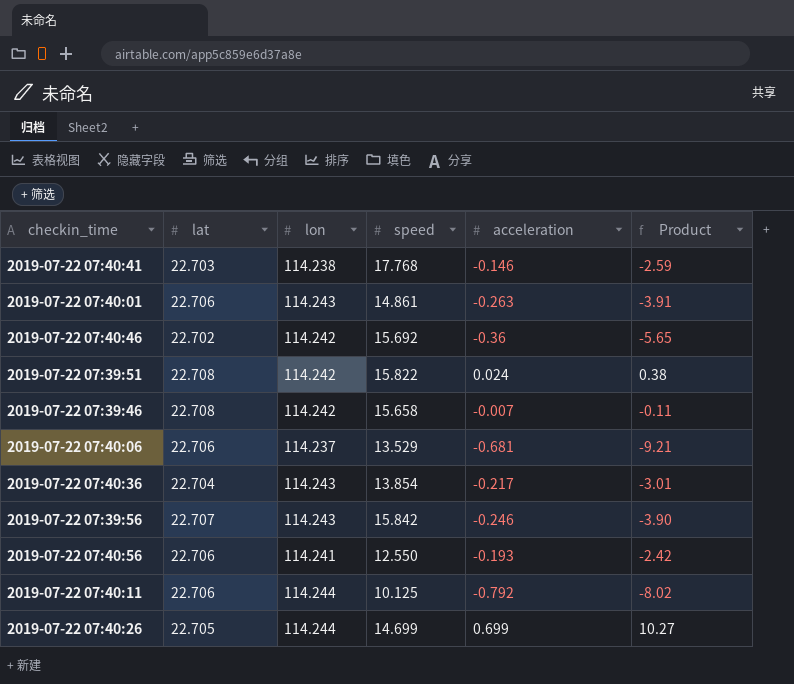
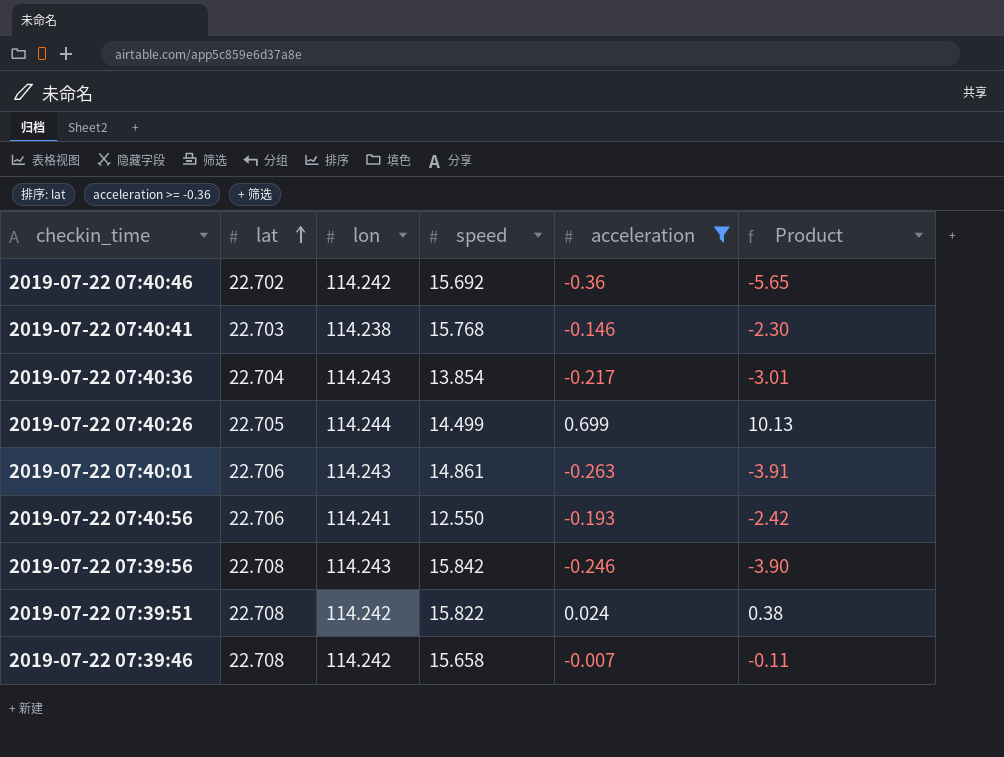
filter: none -> acceleration >= -0.36
row order: none -> lat ascending
2019-07-22 07:40:41 | speed: 17.768 -> 15.768
2019-07-22 07:40:41 | Product: -2.59 -> -2.30
2019-07-22 07:40:26 | speed: 14.699 -> 14.499
2019-07-22 07:40:26 | Product: 10.27 -> 10.13
2019-07-22 07:39:56 | lat: 22.707 -> 22.708

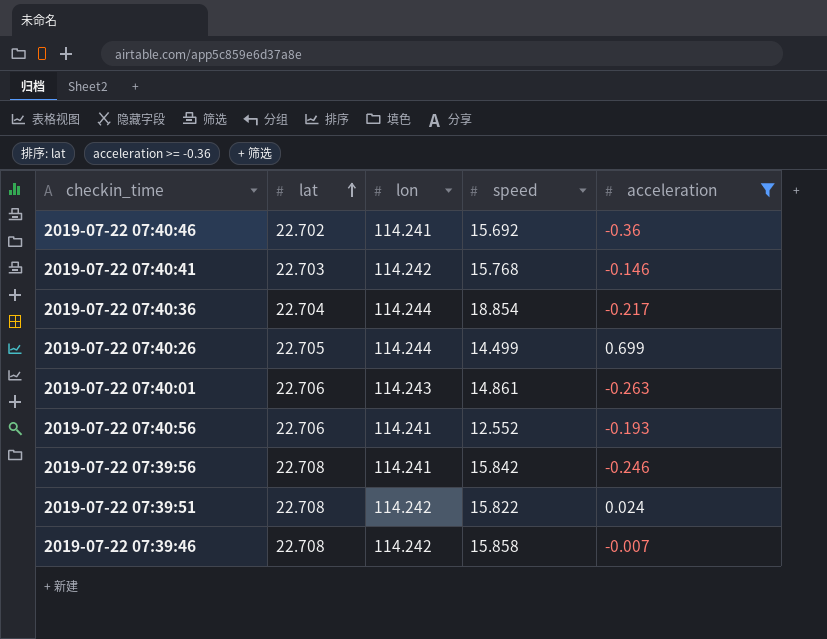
column Product | formula: [speed] * [acceleration] -> none
2019-07-22 07:40:46 | lon: 114.242 -> 114.241
2019-07-22 07:40:41 | lon: 114.238 -> 114.242
2019-07-22 07:40:36 | lon: 114.243 -> 114.244
2019-07-22 07:40:36 | speed: 13.854 -> 18.854
2019-07-22 07:40:56 | speed: 12.550 -> 12.552
2019-07-22 07:39:56 | lon: 114.243 -> 114.241
2019-07-22 07:39:46 | speed: 15.658 -> 15.858

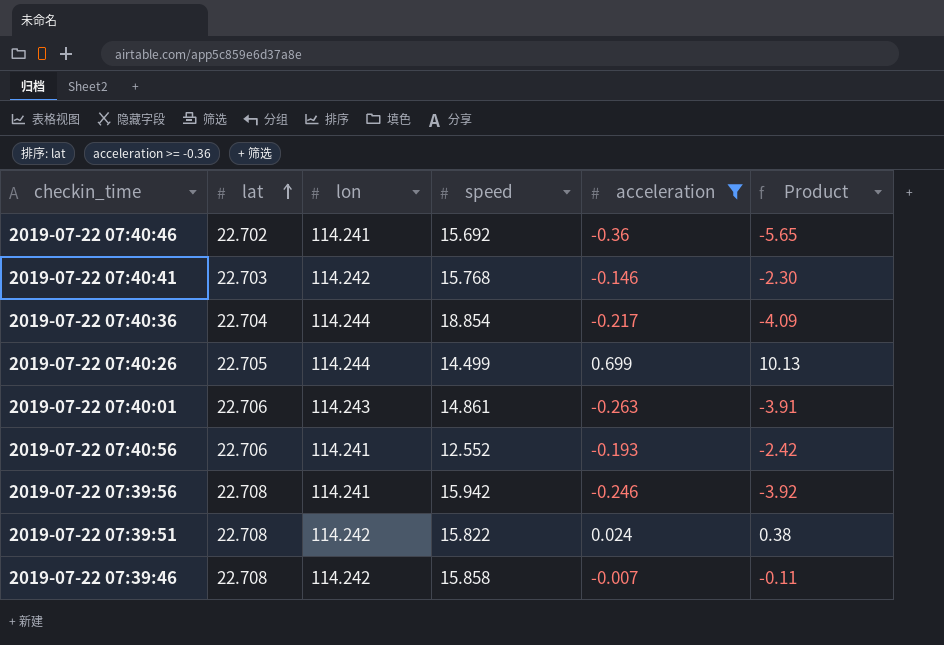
column Product | formula: none -> [speed] * [acceleration]
2019-07-22 07:39:56 | speed: 15.842 -> 15.942

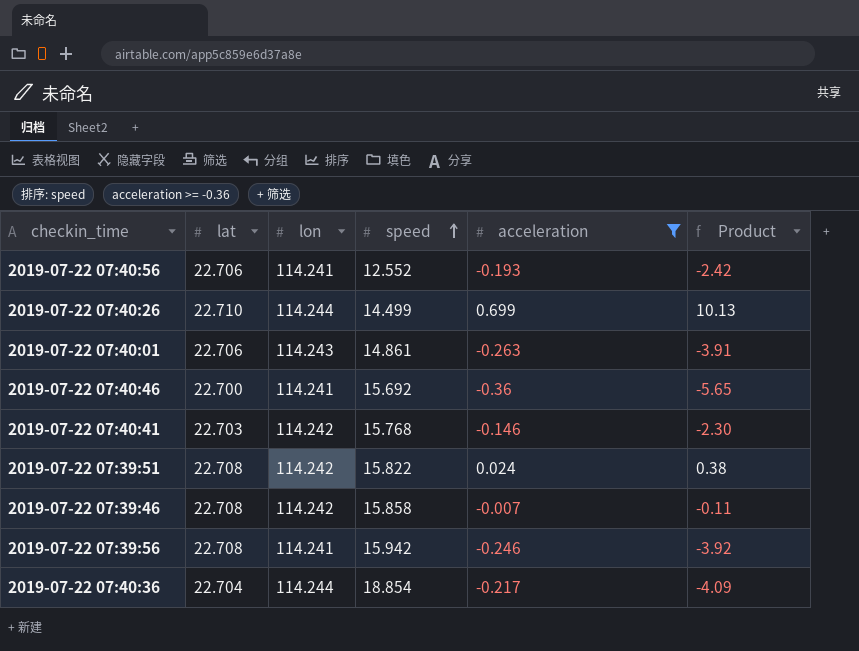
row order: lat ascending -> speed ascending
2019-07-22 07:40:26 | lat: 22.705 -> 22.710
2019-07-22 07:40:46 | lat: 22.702 -> 22.700

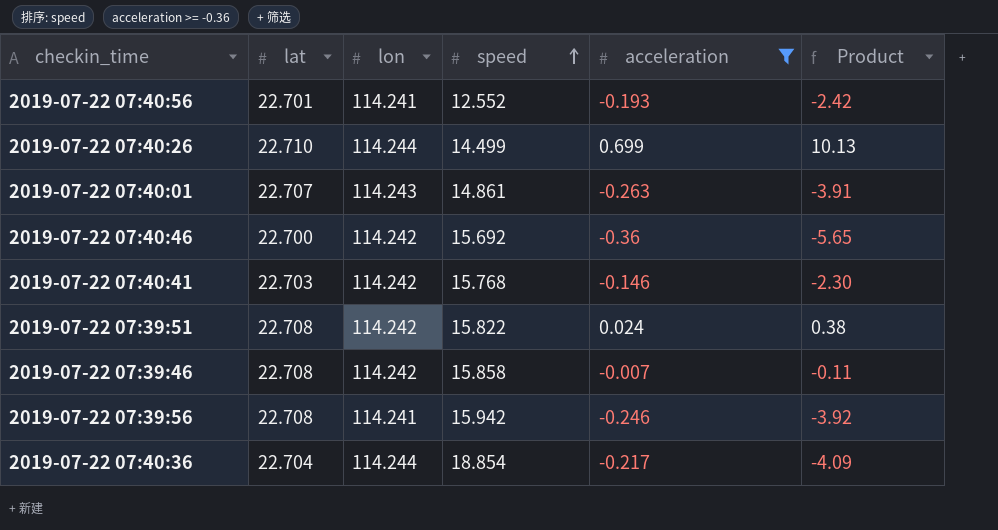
2019-07-22 07:40:56 | lat: 22.706 -> 22.701
2019-07-22 07:40:01 | lat: 22.706 -> 22.707
2019-07-22 07:40:46 | lon: 114.241 -> 114.242

